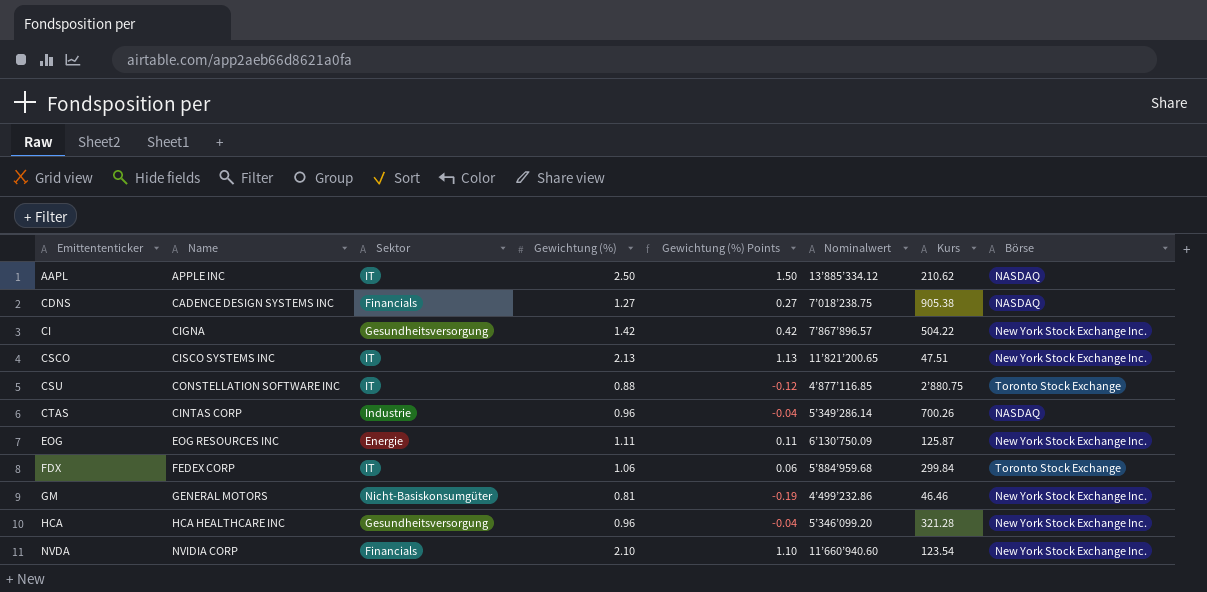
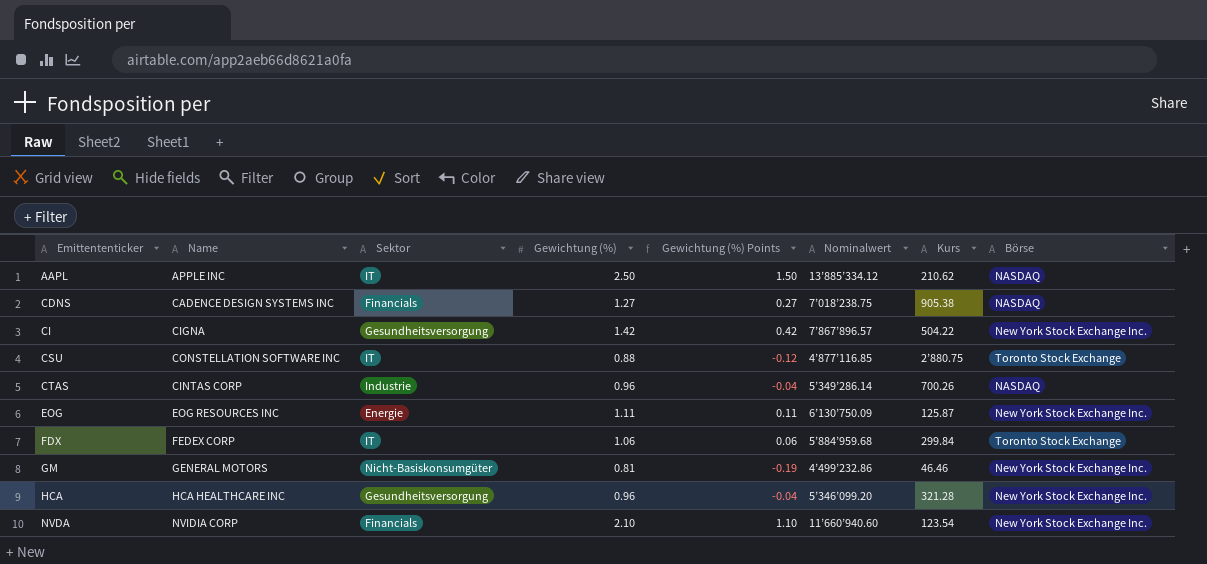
row CSCO: CISCO SYSTEMS INC | IT | 2.13 | 1.13 | 11’821’200.65 | 47.51 | New York Stock Exchange Inc. -> none

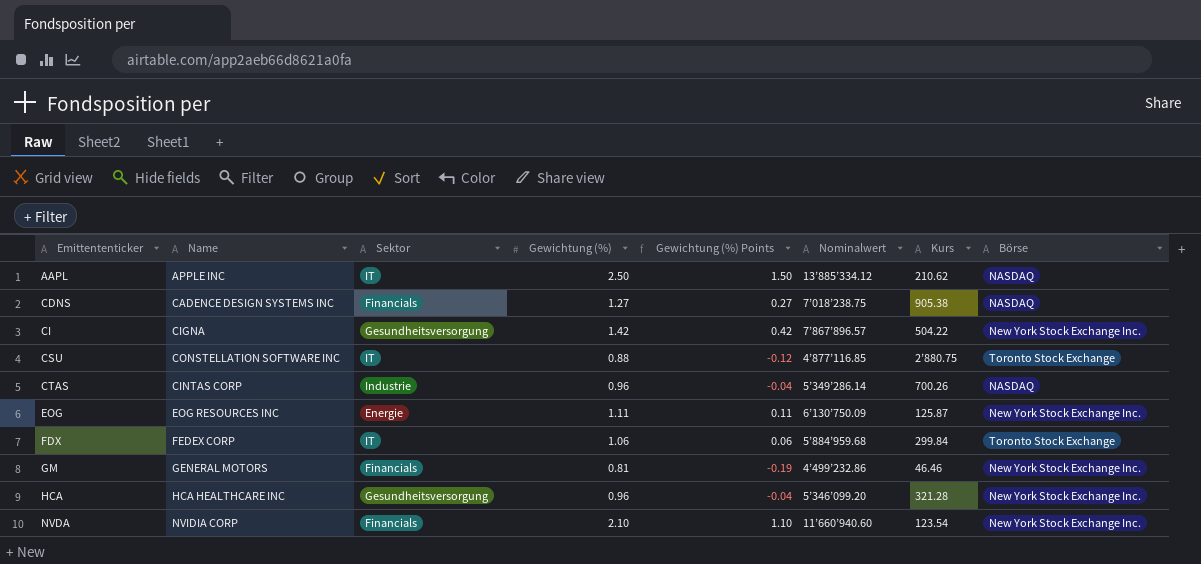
GM | Sektor: Nicht-Basiskonsumgüter -> Financials

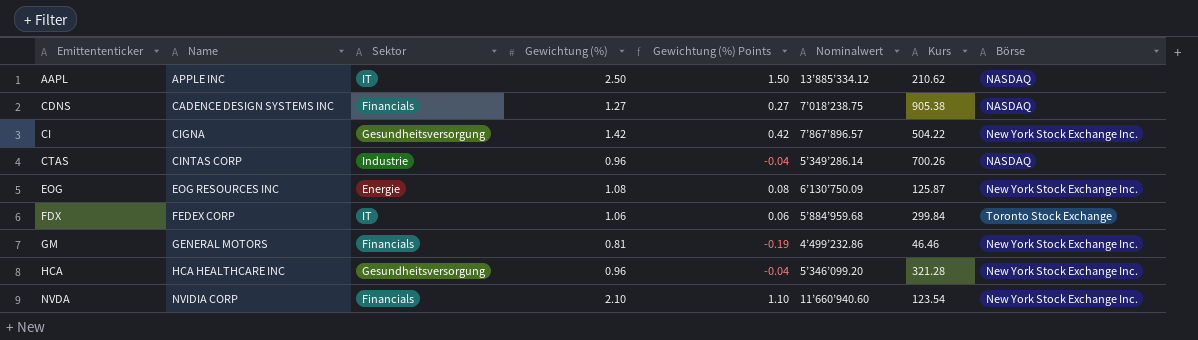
row CSU: CONSTELLATION SOFTWARE INC | IT | 0.88 | -0.12 | 4’877’116.85 | 2’880.75 | Toronto Stock Exchange -> none
EOG | Gewichtung (%): 1.11 -> 1.08
EOG | Gewichtung (%) Points: 0.11 -> 0.08

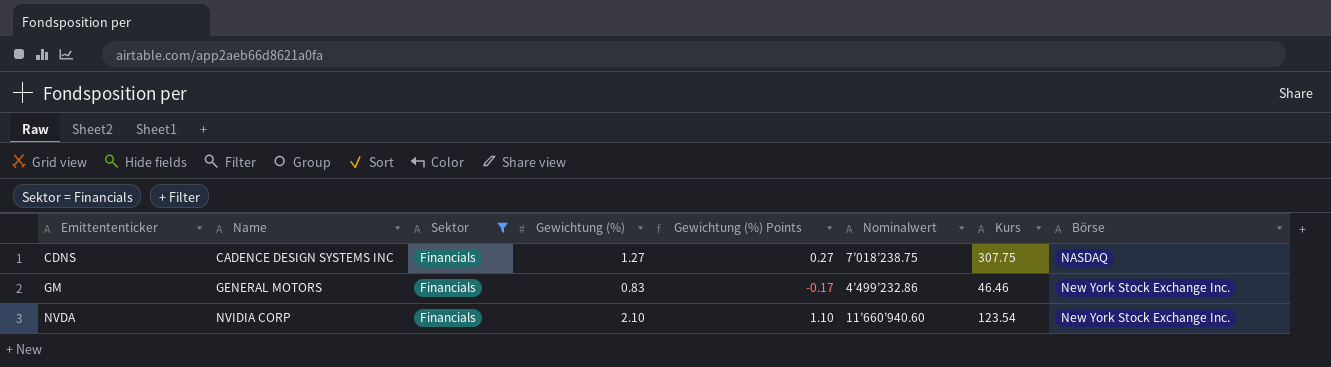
filter: none -> Sektor = Financials
CDNS | Kurs: 905.38 -> 307.75
GM | Gewichtung (%): 0.81 -> 0.83
GM | Gewichtung (%) Points: -0.19 -> -0.17

